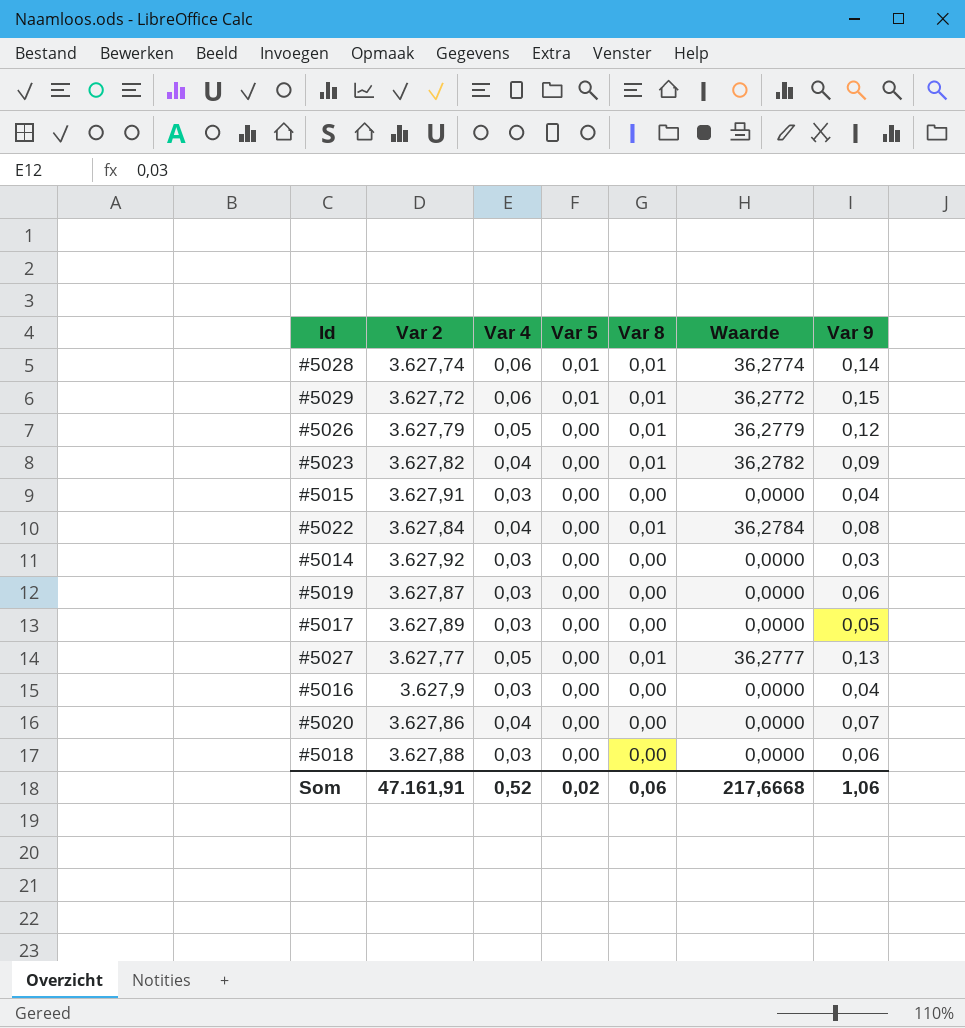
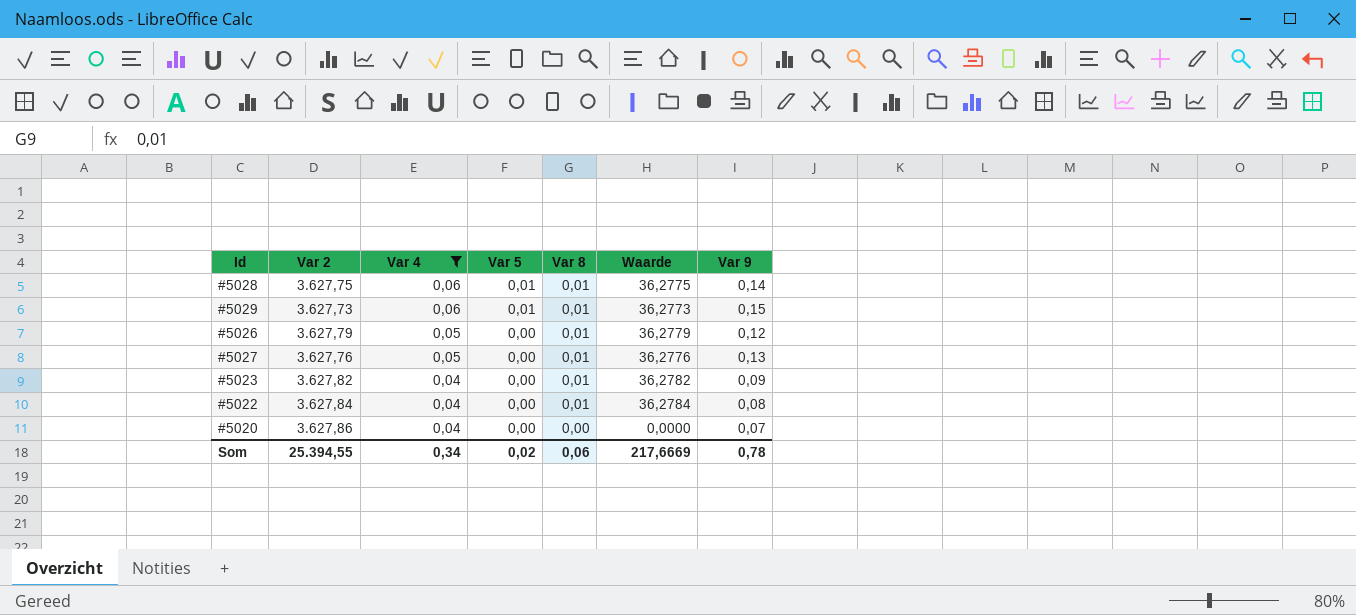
filter: none -> Var 4 != 0,03
row order: Var 5 descending -> Var 4 descending
#5028 | Var 2: 3.627,74 -> 3.627,75
#5028 | Waarde: 36,2774 -> 36,2775
#5029 | Var 2: 3.627,72 -> 3.627,73
#5029 | Waarde: 36,2772 -> 36,2773
#5027 | Var 2: 3.627,77 -> 3.627,76
#5027 | Waarde: 36,2777 -> 36,2776
Som | Var 2: 47.161,91 -> 25.394,55
Som | Var 4: 0,52 -> 0,34
Som | Waarde: 217,6668 -> 217,6669
Som | Var 9: 1,06 -> 0,78

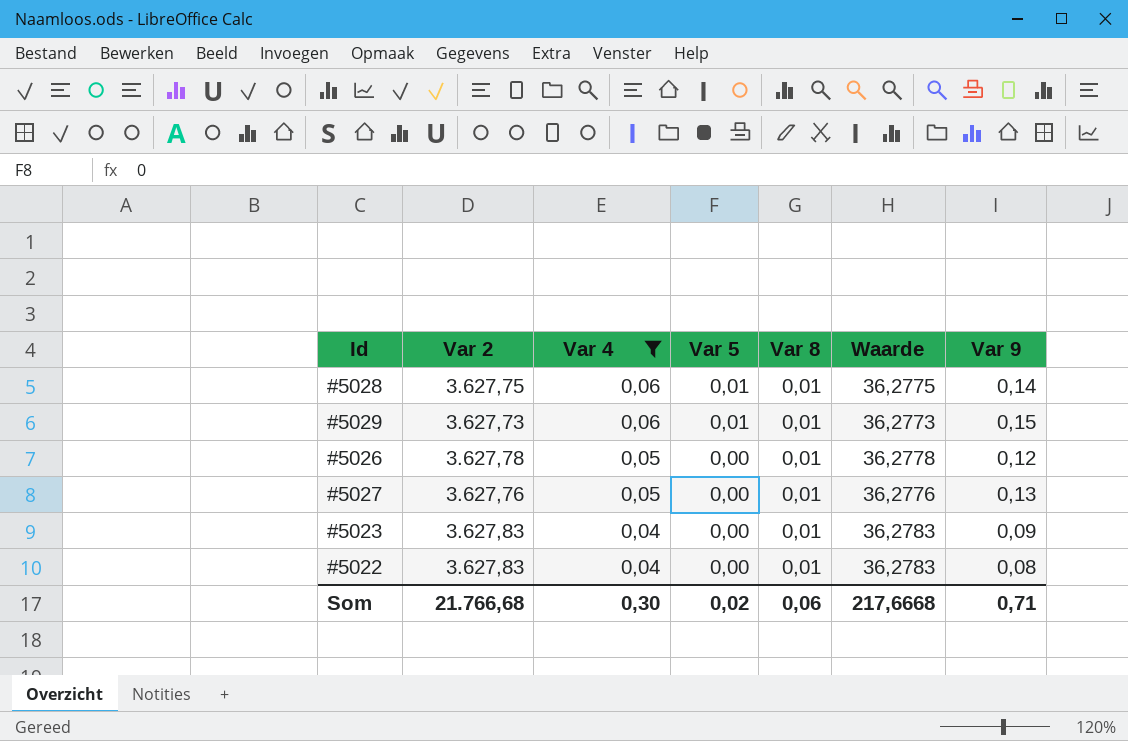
row #5020: 3.627,86 | 0,04 | 0,00 | 0,00 | 0,0000 | 0,07 -> none
#5026 | Var 2: 3.627,79 -> 3.627,78
#5026 | Waarde: 36,2779 -> 36,2778
#5023 | Var 2: 3.627,82 -> 3.627,83
#5023 | Waarde: 36,2782 -> 36,2783
#5022 | Var 2: 3.627,84 -> 3.627,83
#5022 | Waarde: 36,2784 -> 36,2783
Som | Var 2: 25.394,55 -> 21.766,68
Som | Var 4: 0,34 -> 0,30
Som | Waarde: 217,6669 -> 217,6668
Som | Var 9: 0,78 -> 0,71

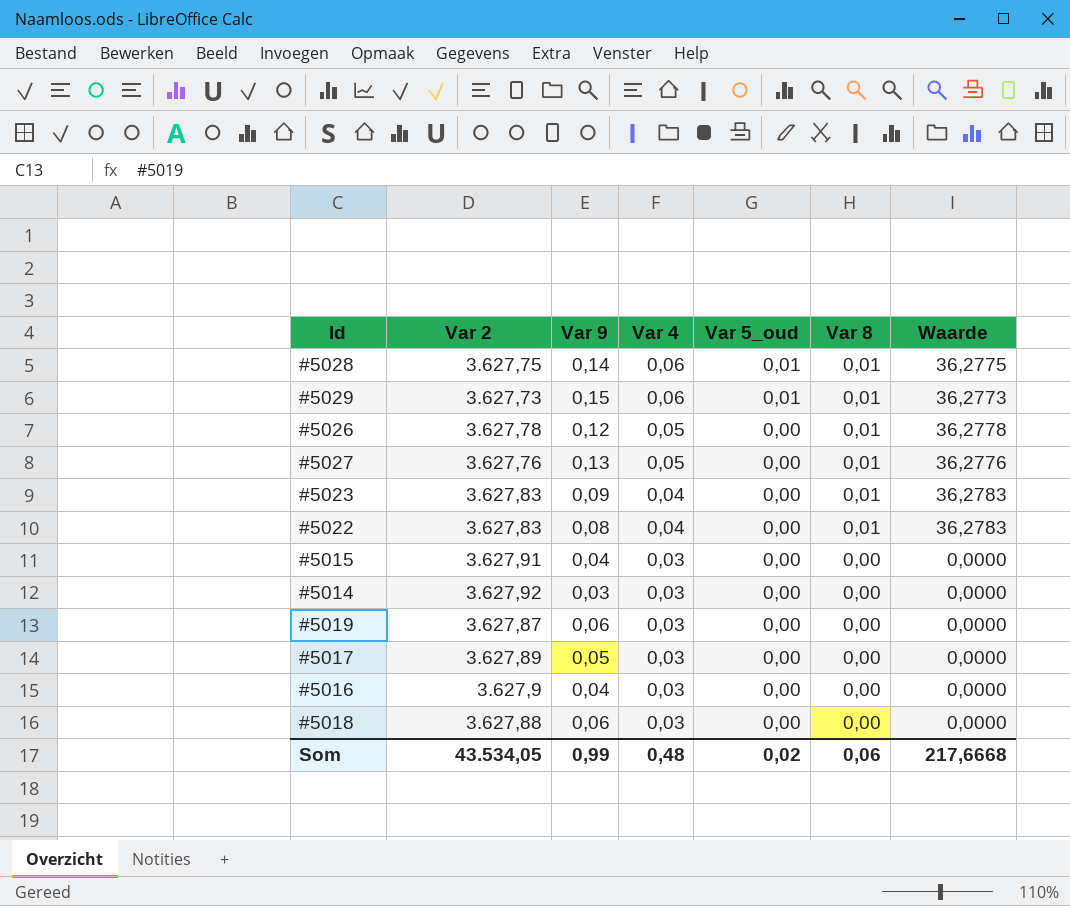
filter: Var 4 != 0,03 -> none
column Var 9 | position: 7 -> 3
column name: Var 5 -> Var 5_oud
Som | Var 2: 21.766,68 -> 43.534,05
Som | Var 9: 0,71 -> 0,99
Som | Var 4: 0,30 -> 0,48

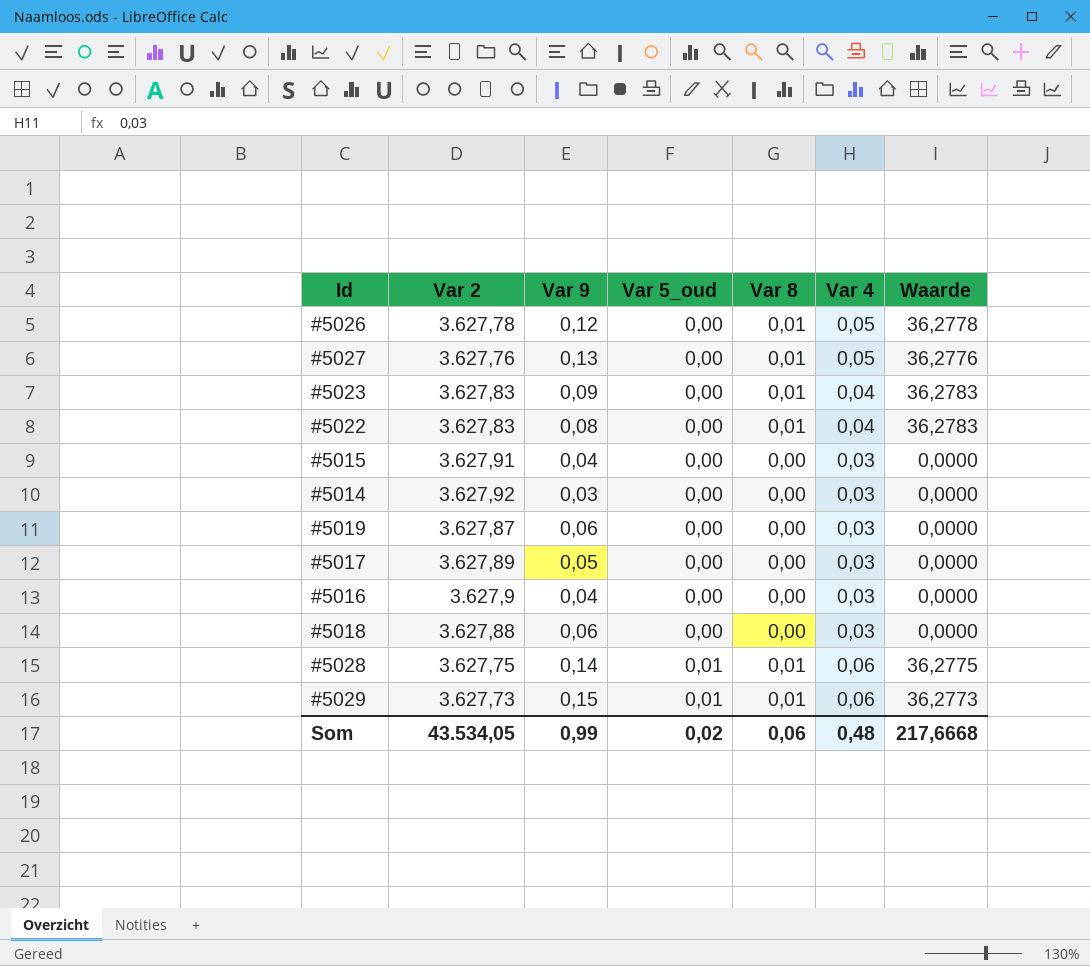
row order: Var 4 descending -> Var 5_oud ascending
column Var 4 | position: 4 -> 6

